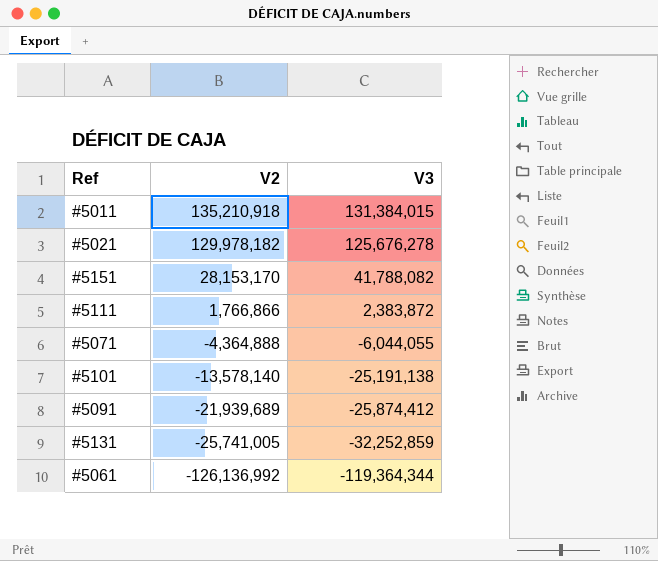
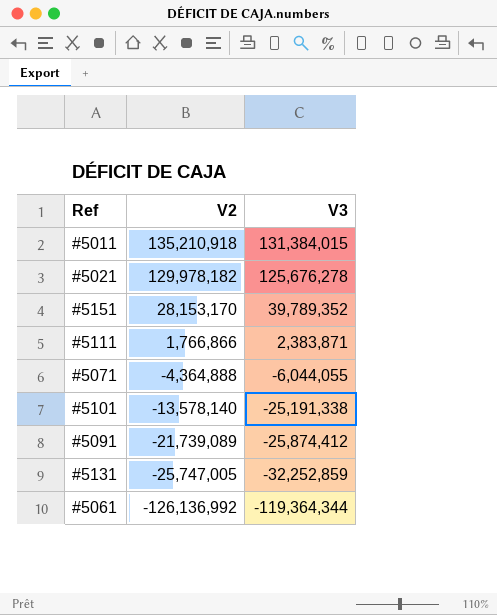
#5151 | V3: 41,788,082 -> 39,789,352
#5111 | V3: 2,383,872 -> 2,383,871
#5101 | V3: -25,191,138 -> -25,191,338
#5091 | V2: -21,939,689 -> -21,739,089
#5131 | V2: -25,741,005 -> -25,747,005

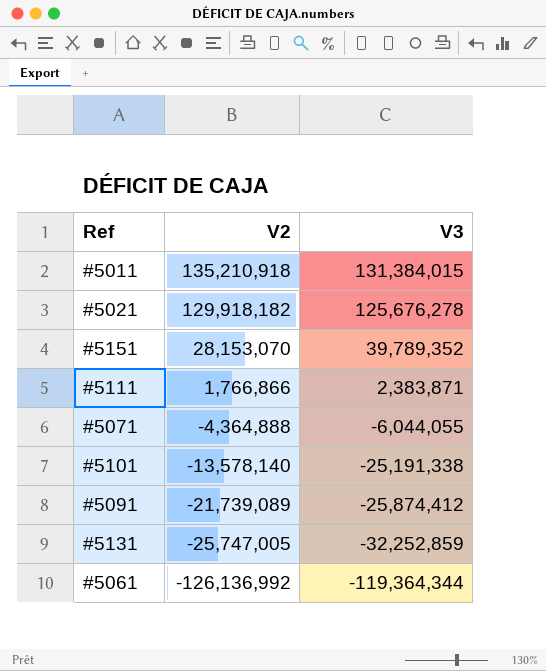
#5021 | V2: 129,978,182 -> 129,918,182
#5151 | V2: 28,153,170 -> 28,153,070

